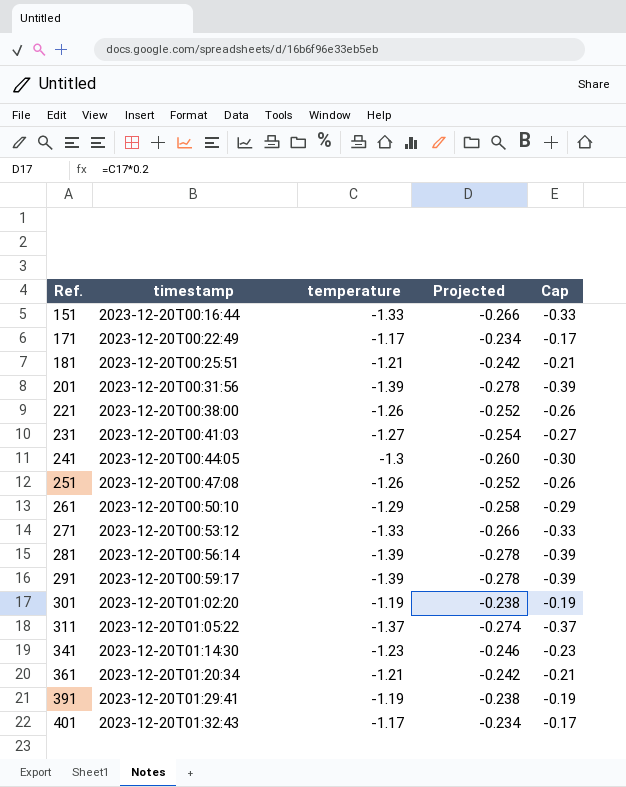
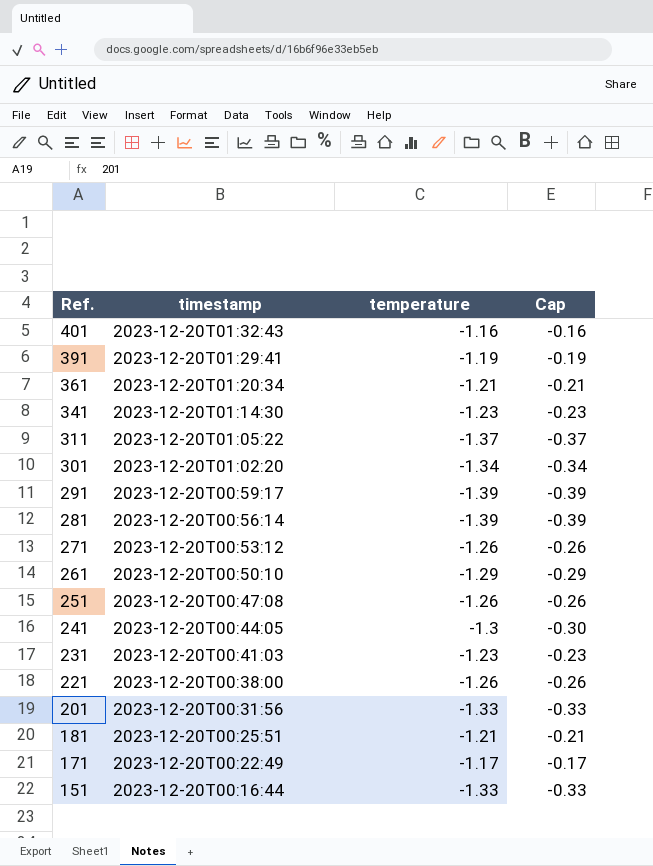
row order: Ref. ascending -> Ref. descending
column Projected | formula: [temperature] * 0.2 -> none
401 | temperature: -1.17 -> -1.16
401 | Cap: -0.17 -> -0.16
301 | temperature: -1.19 -> -1.34
301 | Cap: -0.19 -> -0.34
271 | temperature: -1.33 -> -1.26
271 | Cap: -0.33 -> -0.26
231 | temperature: -1.27 -> -1.23
231 | Cap: -0.27 -> -0.23
201 | temperature: -1.39 -> -1.33
201 | Cap: -0.39 -> -0.33

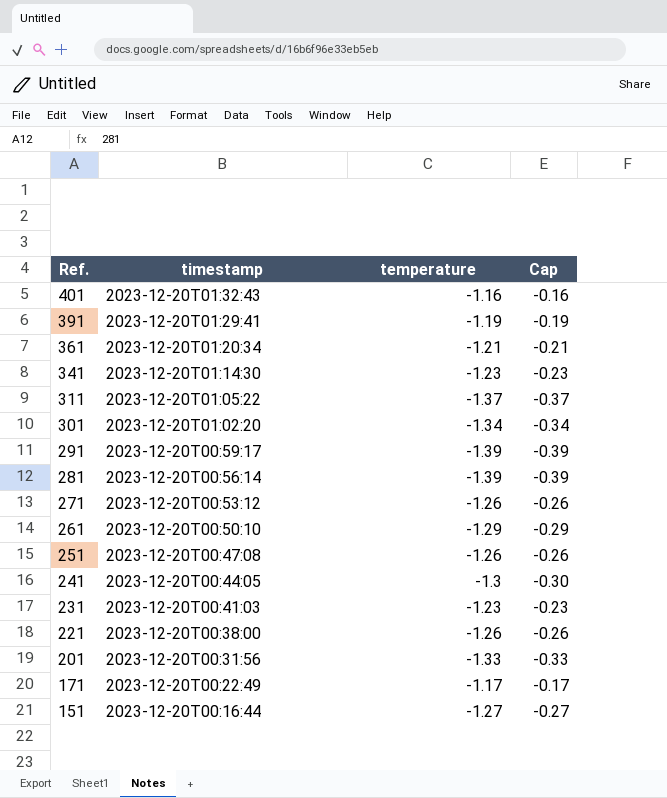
row 181: 2023-12-20T00:25:51 | -1.21 | -0.21 -> none
151 | temperature: -1.33 -> -1.27
151 | Cap: -0.33 -> -0.27

